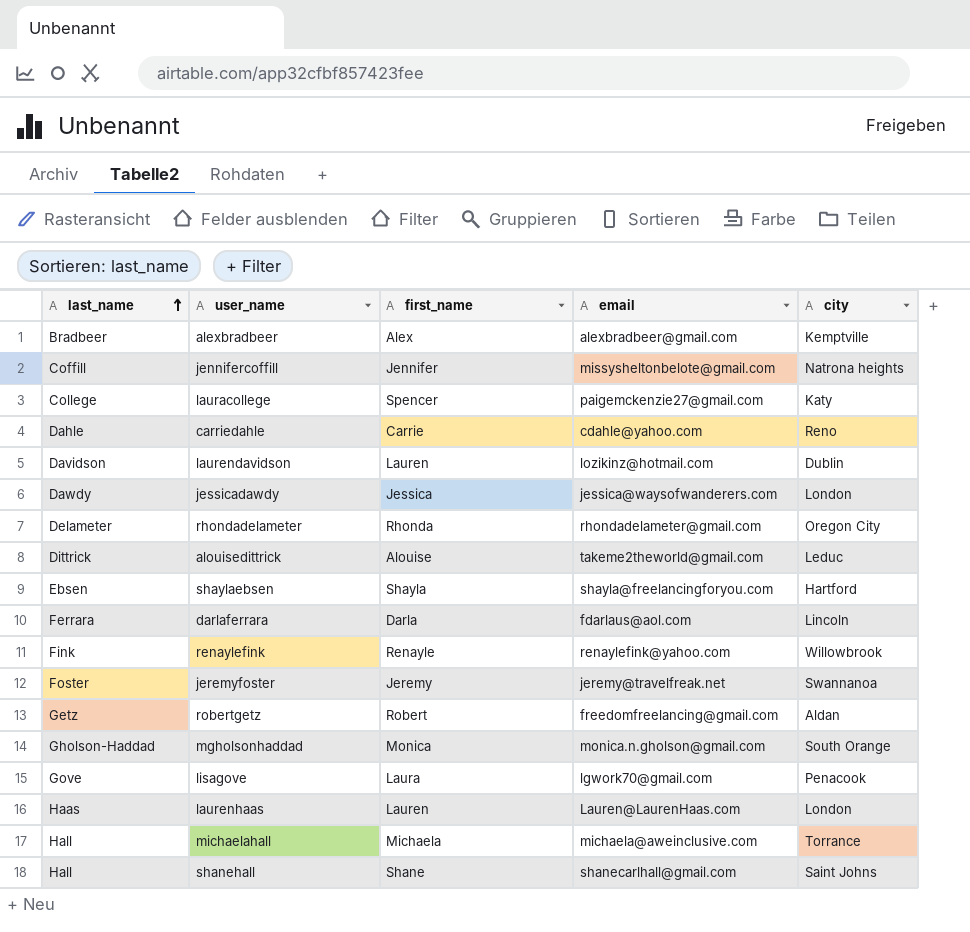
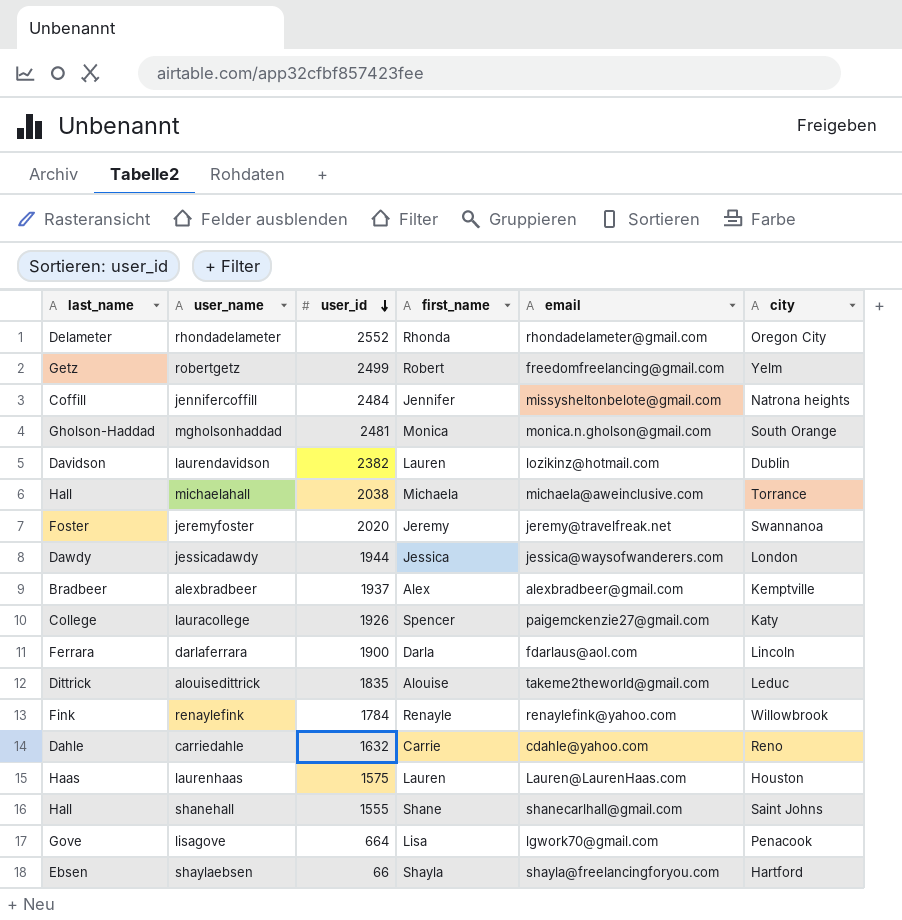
row order: last_name ascending -> user_id descending
column user_id | position: none -> 3
robertgetz | city: Aldan -> Yelm
laurenhaas | city: London -> Houston
lisagove | first_name: Laura -> Lisa

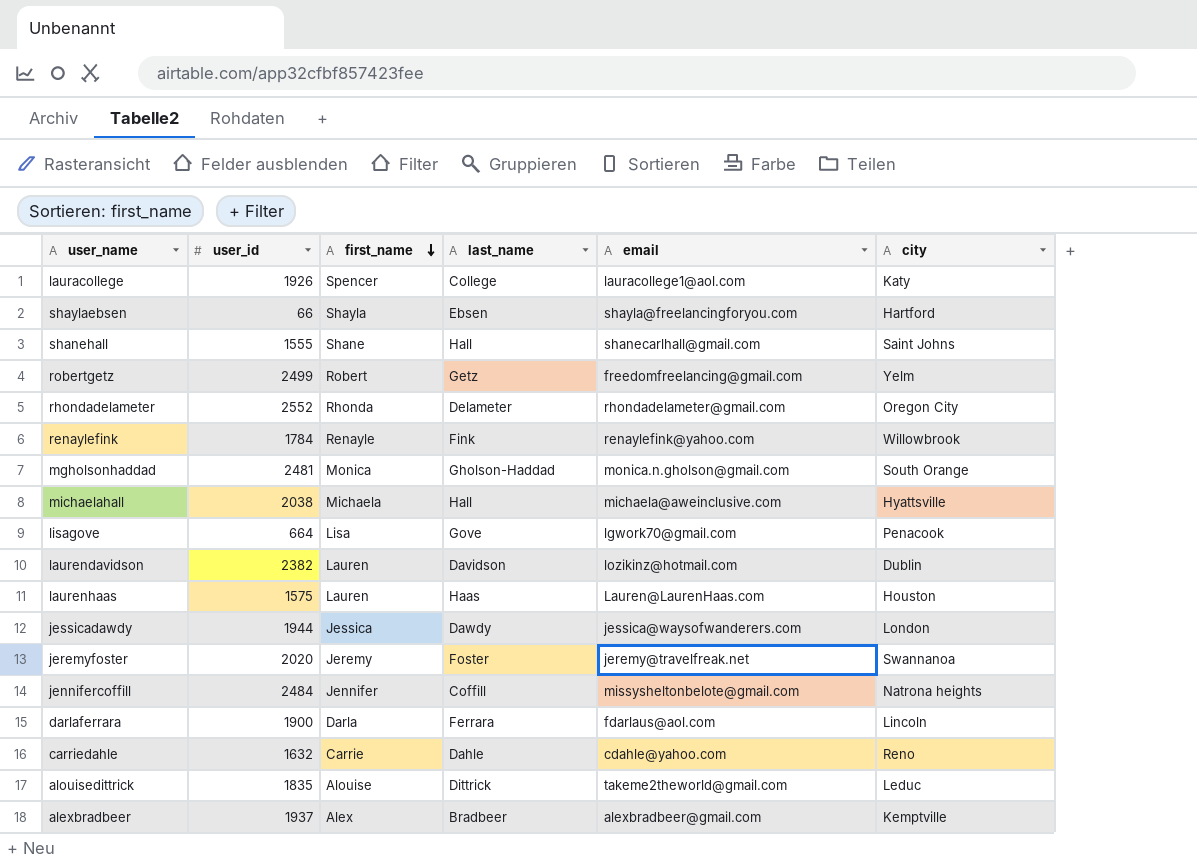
row order: user_id descending -> first_name descending
column last_name | position: 1 -> 4
lauracollege | email: paigemckenzie27@gmail.com -> lauracollege1@aol.com
michaelahall | city: Torrance -> Hyattsville

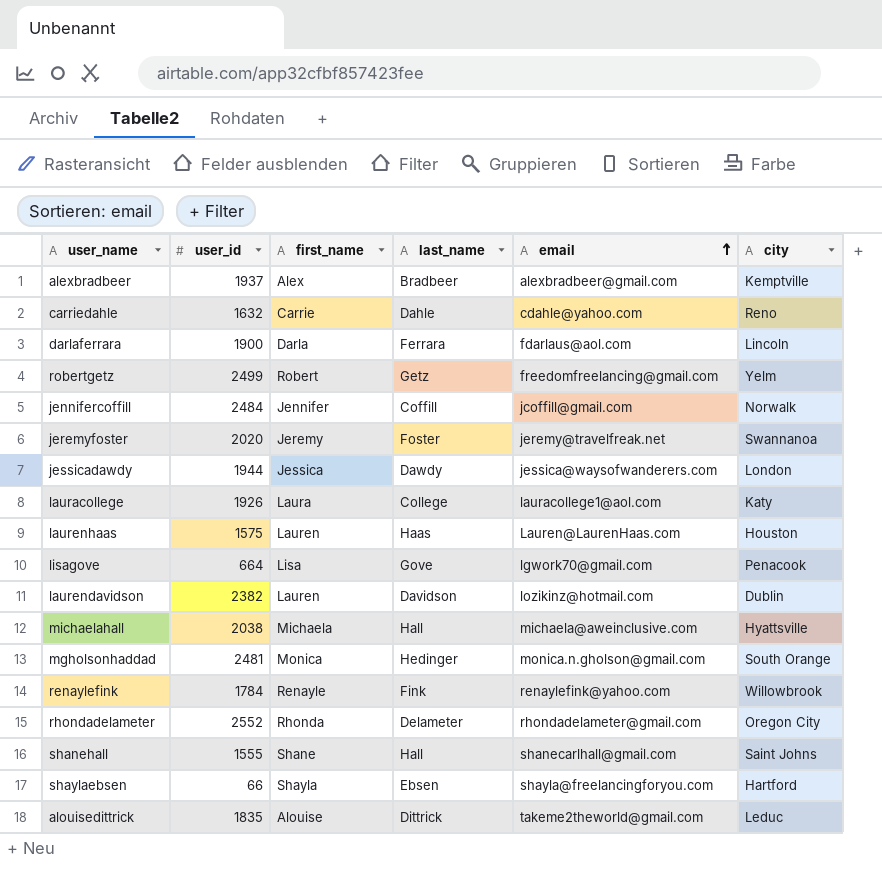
row order: first_name descending -> email ascending
jennifercoffill | email: missysheltonbelote@gmail.com -> jcoffill@gmail.com
jennifercoffill | city: Natrona heights -> Norwalk
lauracollege | first_name: Spencer -> Laura
mgholsonhaddad | last_name: Gholson-Haddad -> Hedinger

